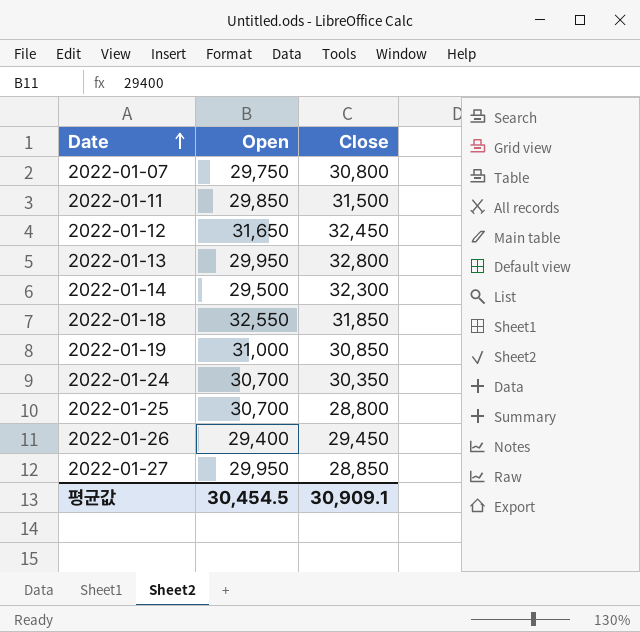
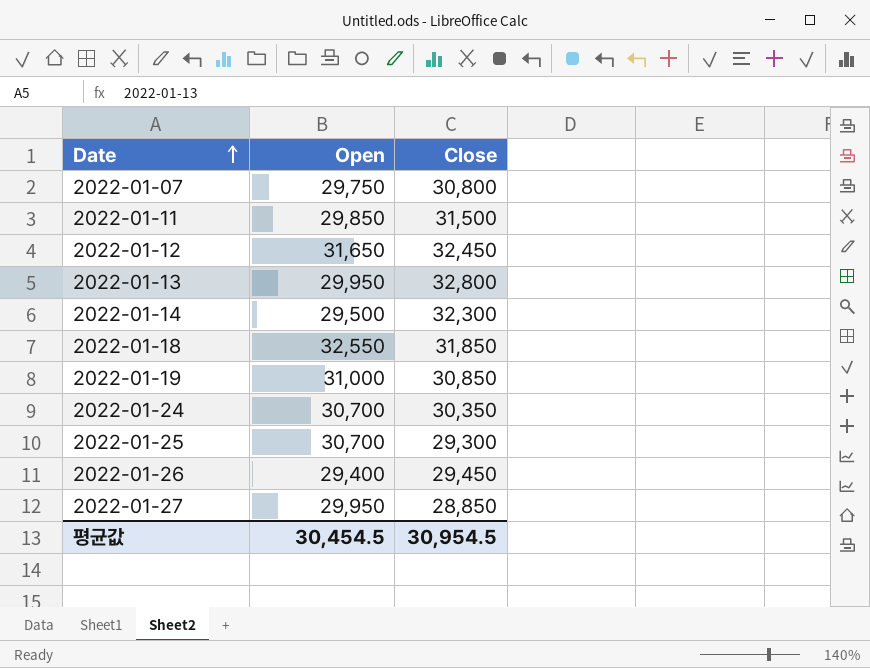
2022-01-25 | Close: 28,800 -> 29,300
평균값 | Close: 30,909.1 -> 30,954.5

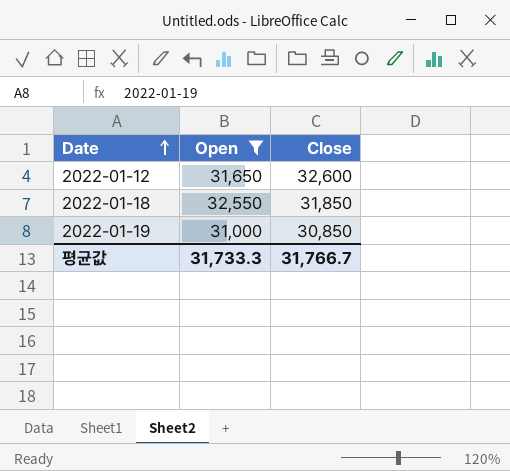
filter: none -> Open >= 31,000
2022-01-12 | Close: 32,450 -> 32,600
평균값 | Open: 30,454.5 -> 31,733.3
평균값 | Close: 30,954.5 -> 31,766.7

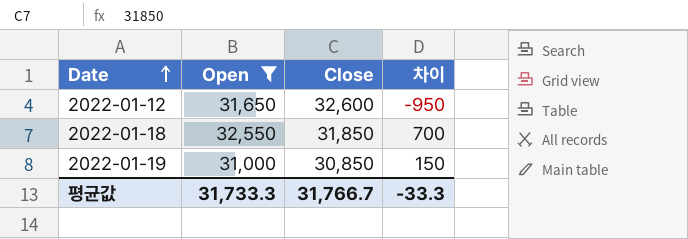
column 차이 | formula: none -> [Open] - [Close]

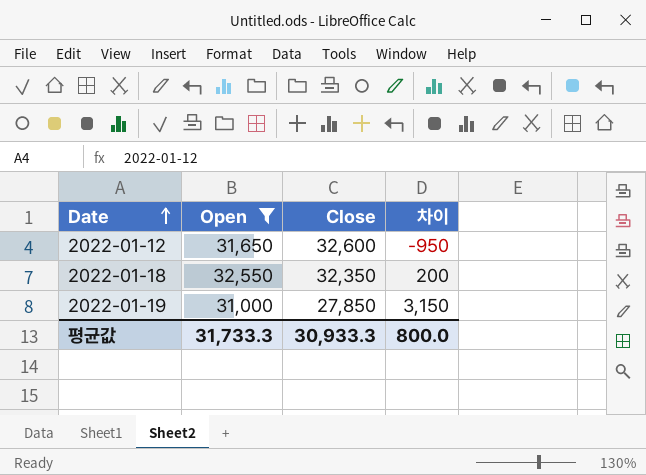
2022-01-18 | Close: 31,850 -> 32,350
2022-01-18 | 차이: 700 -> 200
2022-01-19 | Close: 30,850 -> 27,850
2022-01-19 | 차이: 150 -> 3,150
평균값 | Close: 31,766.7 -> 30,933.3
평균값 | 차이: -33.3 -> 800.0

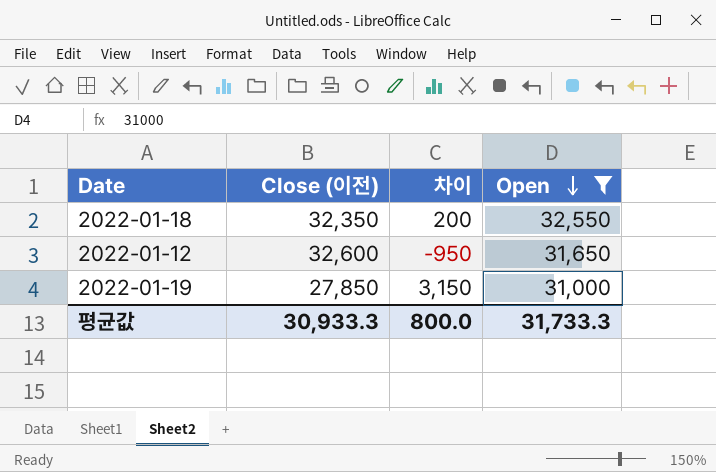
row order: Date ascending -> Open descending
column name: Close -> Close (이전)
column Open | position: 2 -> 4

